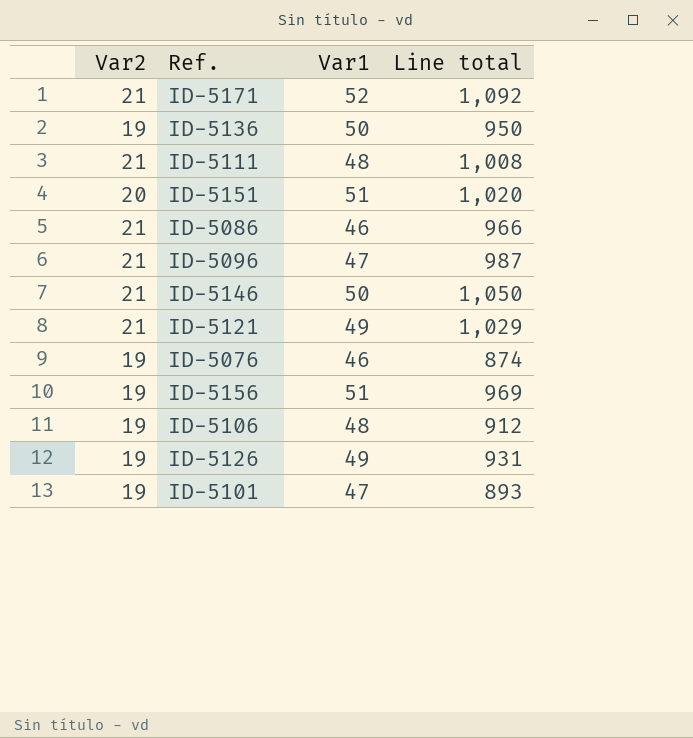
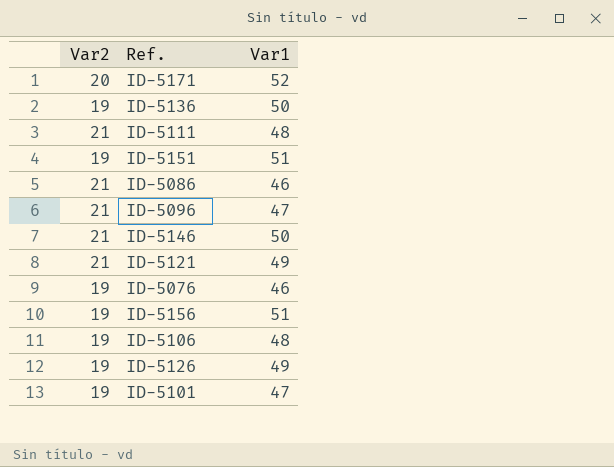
column Line total | formula: [Var2] * [Var1] -> none
ID-5171 | Var2: 21 -> 20
ID-5151 | Var2: 20 -> 19

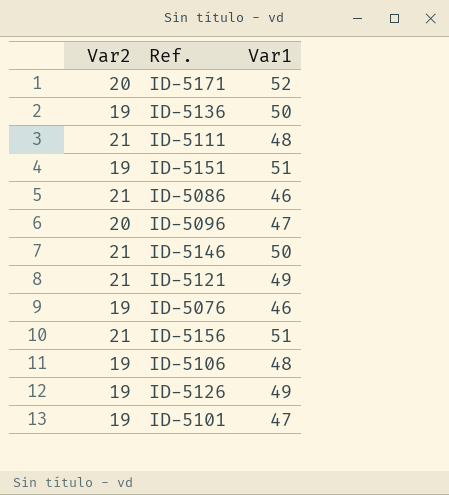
ID-5096 | Var2: 21 -> 20
ID-5156 | Var2: 19 -> 21

